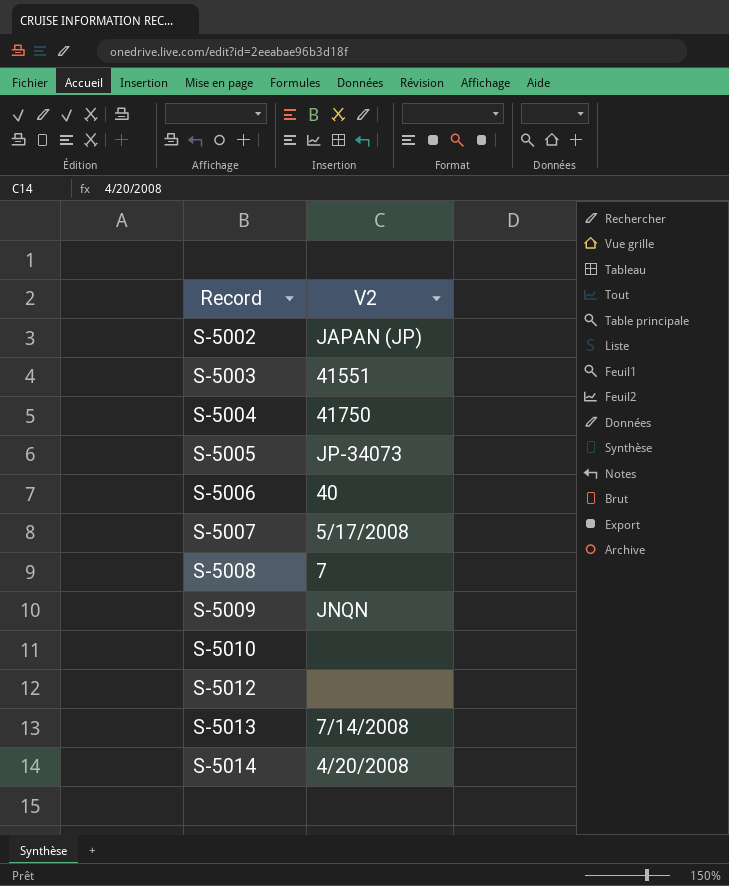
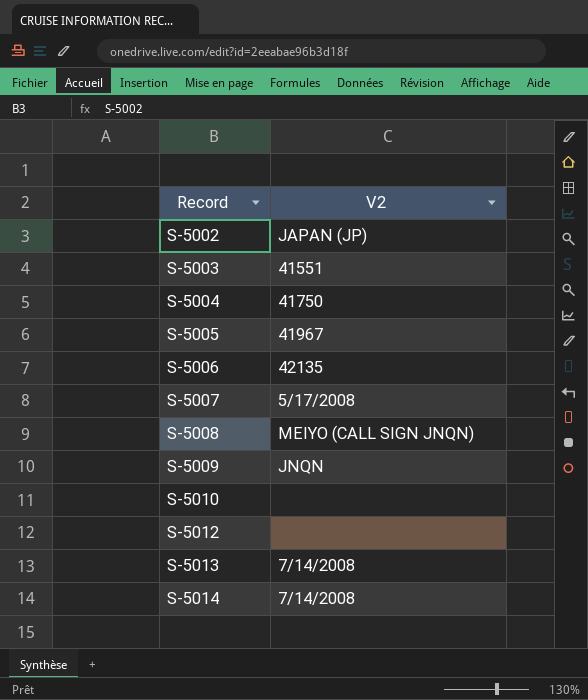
S-5005 | V2: JP-34073 -> 41967
S-5006 | V2: 40 -> 42135
S-5008 | V2: 7 -> MEIYO (CALL SIGN JNQN)
S-5014 | V2: 4/20/2008 -> 7/14/2008

